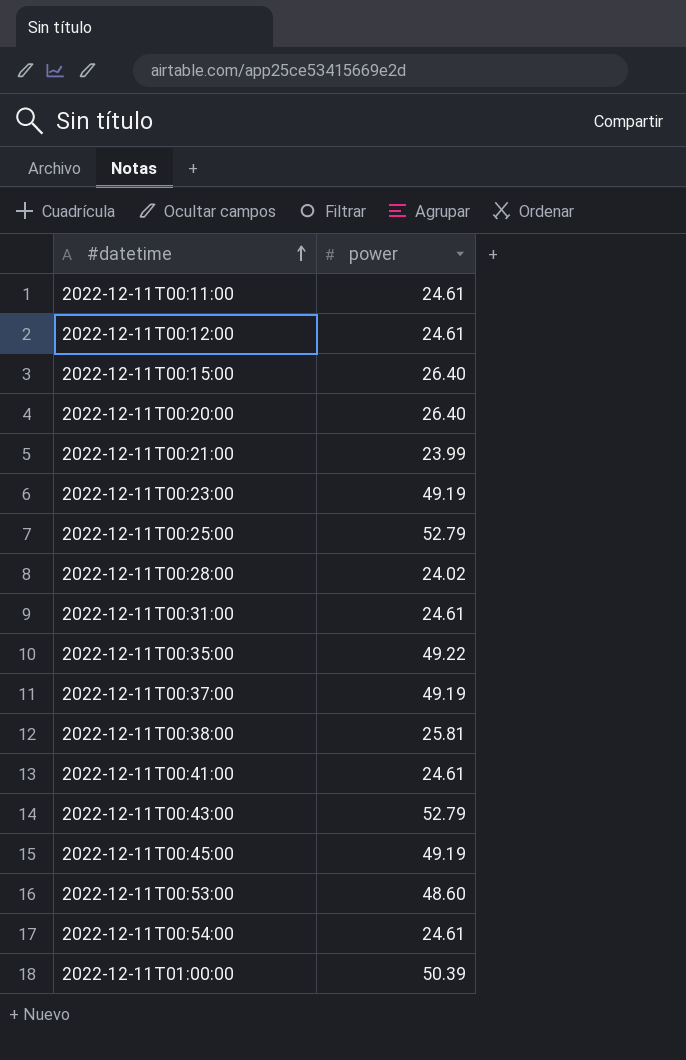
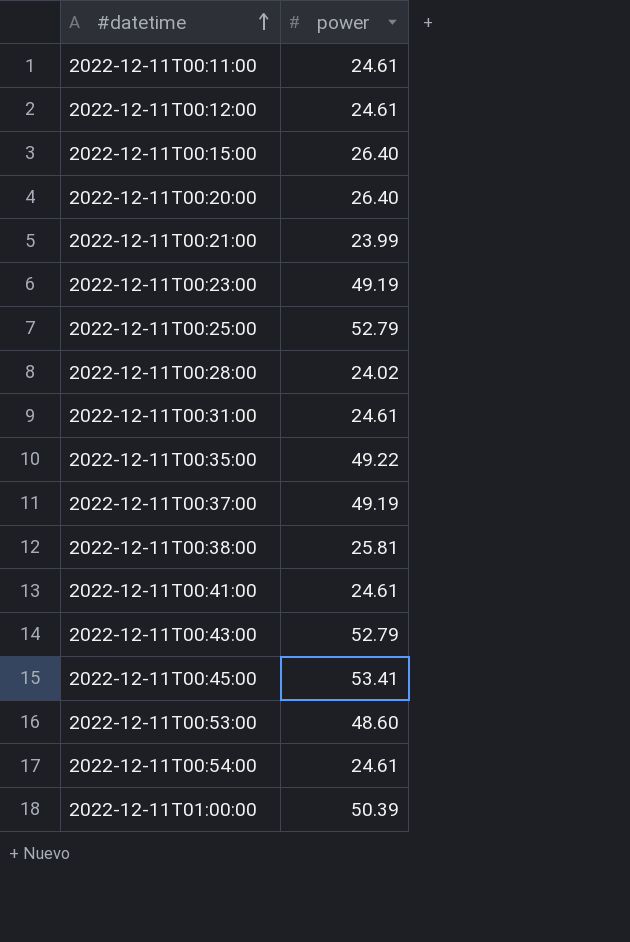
2022-12-11T00:45:00 | power: 49.19 -> 53.41

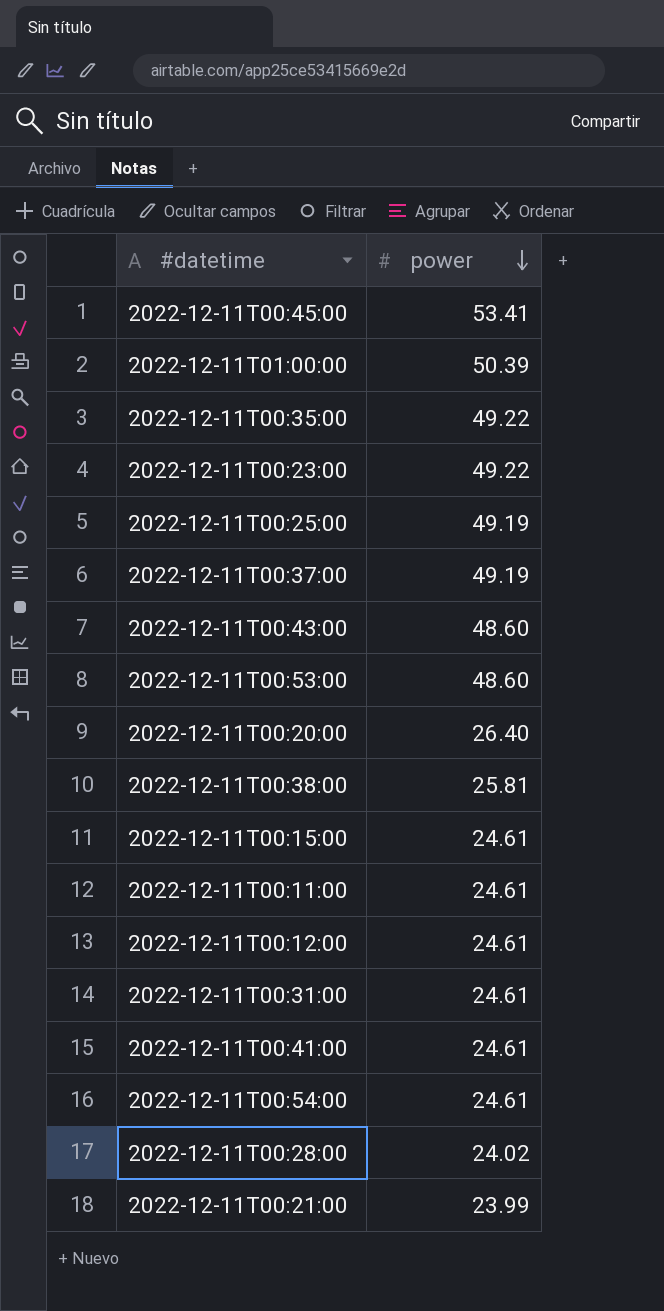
row order: #datetime ascending -> power descending
2022-12-11T00:23:00 | power: 49.19 -> 49.22
2022-12-11T00:25:00 | power: 52.79 -> 49.19
2022-12-11T00:43:00 | power: 52.79 -> 48.60
2022-12-11T00:15:00 | power: 26.40 -> 24.61

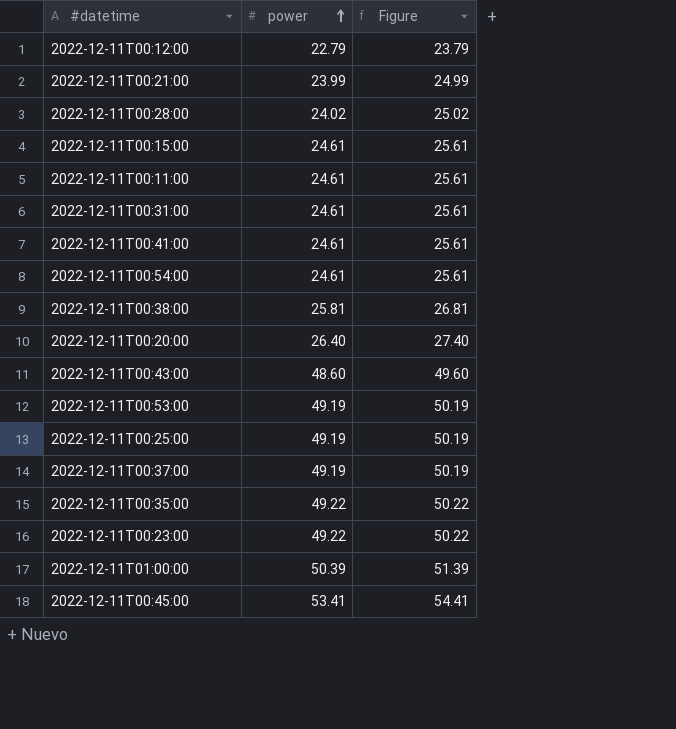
row order: power descending -> power ascending
column Figure | formula: none -> [power] + 1
2022-12-11T00:12:00 | power: 24.61 -> 22.79
2022-12-11T00:53:00 | power: 48.60 -> 49.19

